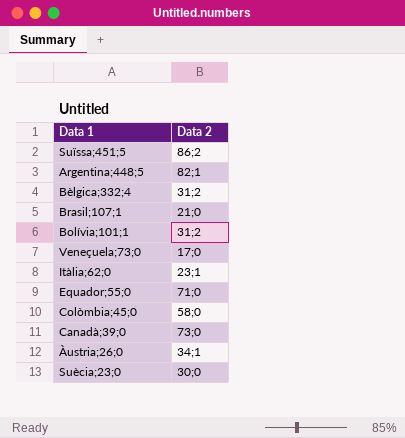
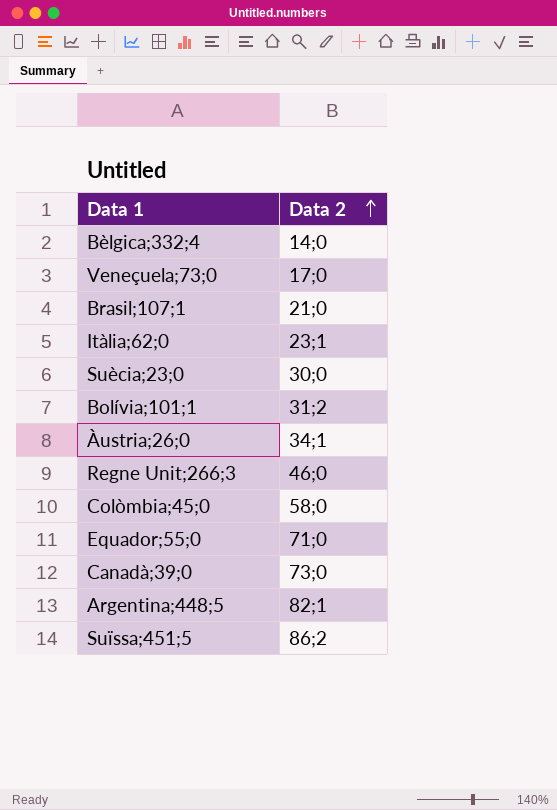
row order: none -> Data 2 ascending
Bèlgica;332;4 | Data 2: 31;2 -> 14;0
row Regne Unit;266;3: none -> 46;0

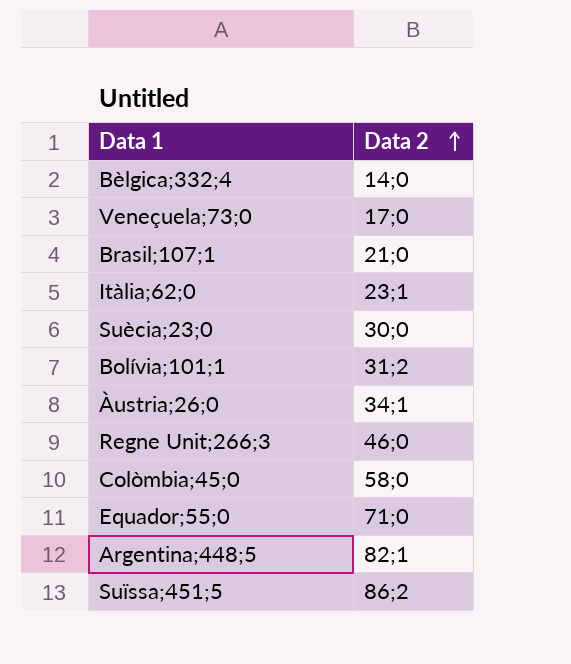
row Canadà;39;0: 73;0 -> none

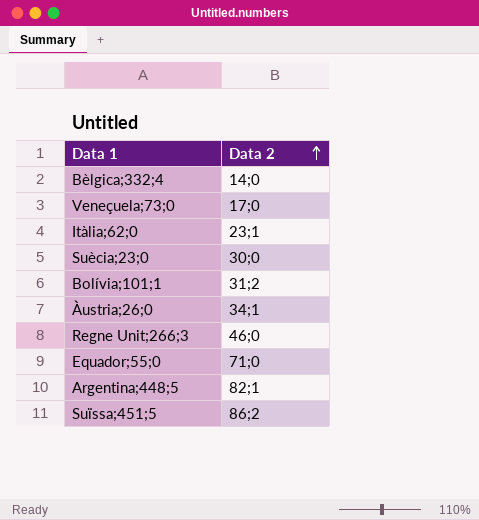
row Brasil;107;1: 21;0 -> none
row Colòmbia;45;0: 58;0 -> none

